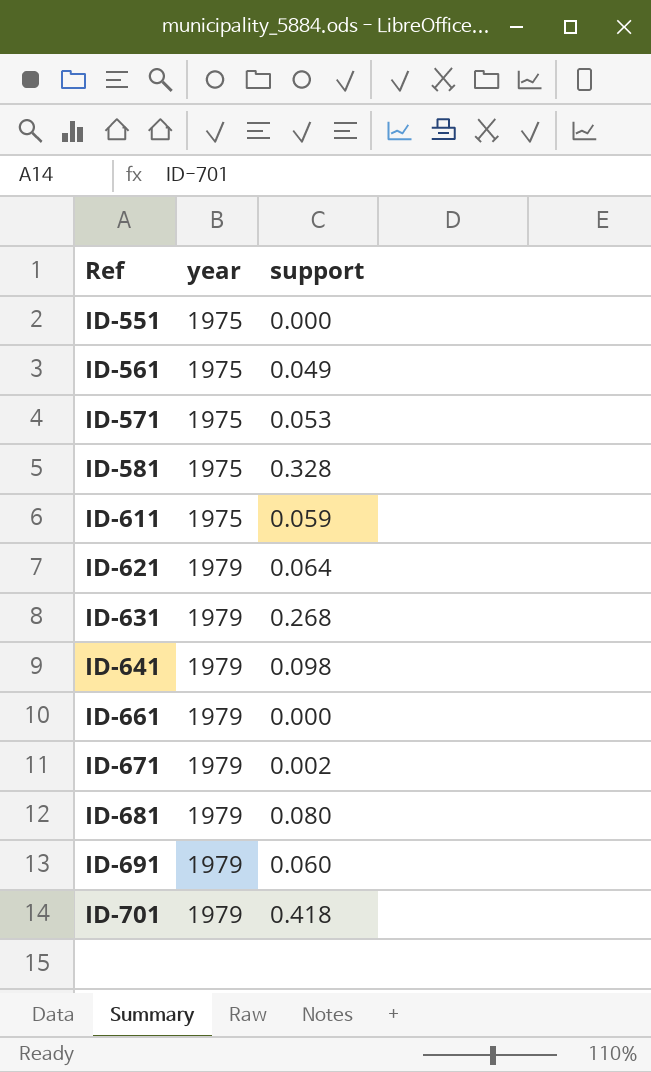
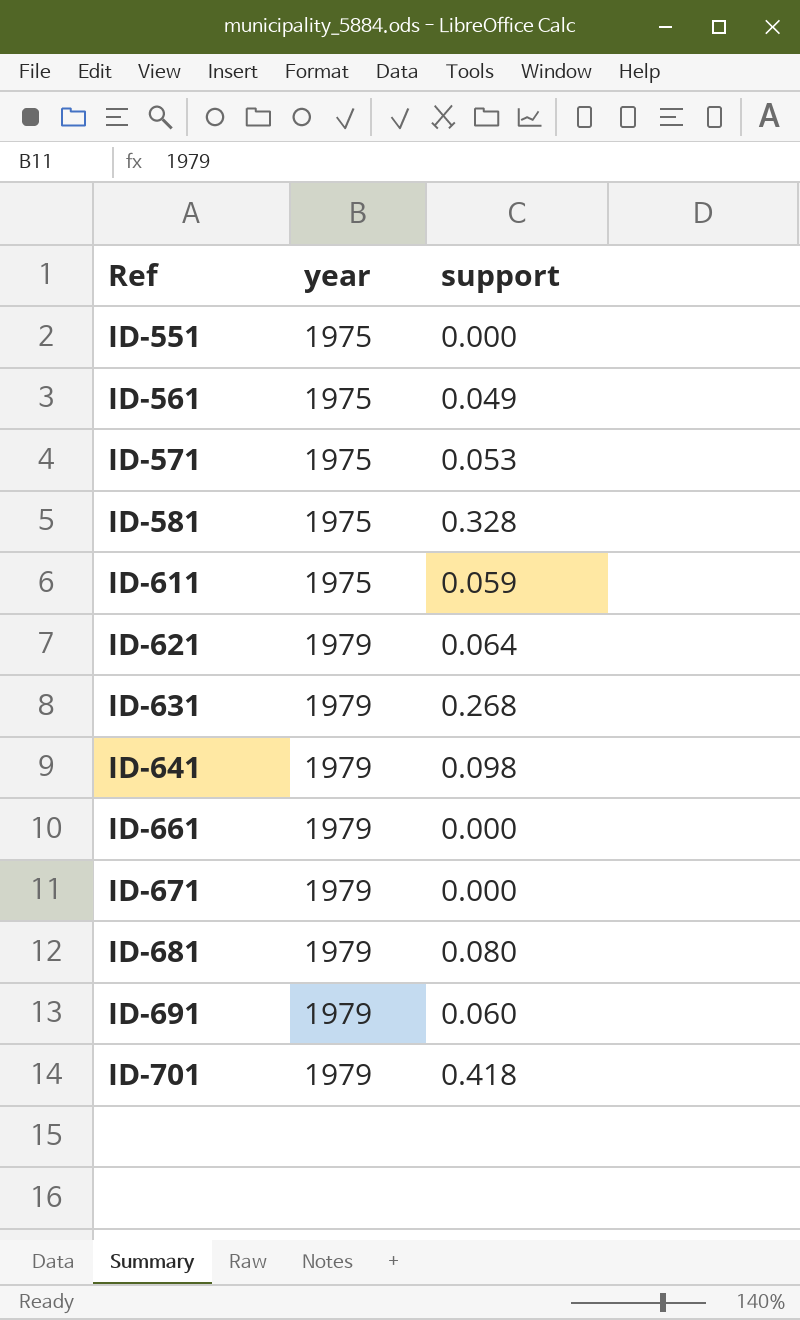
ID-671 | support: 0.002 -> 0.000

